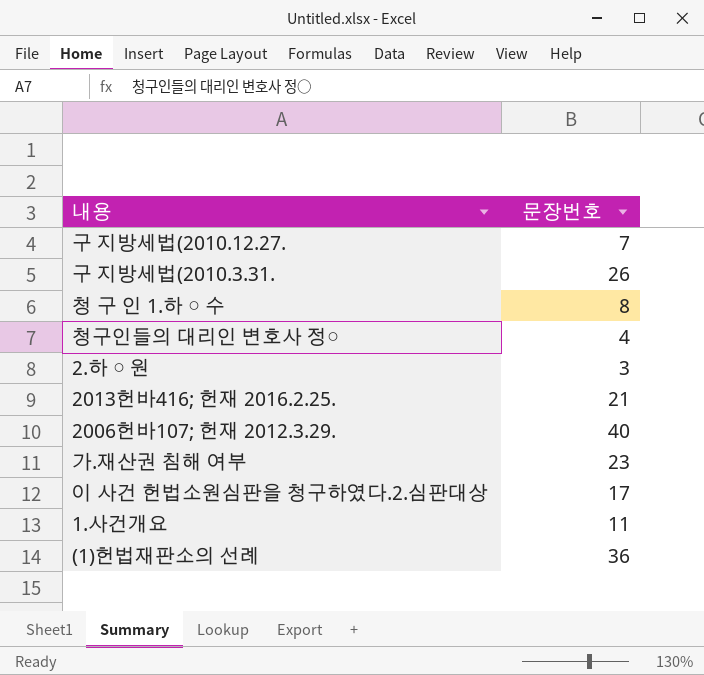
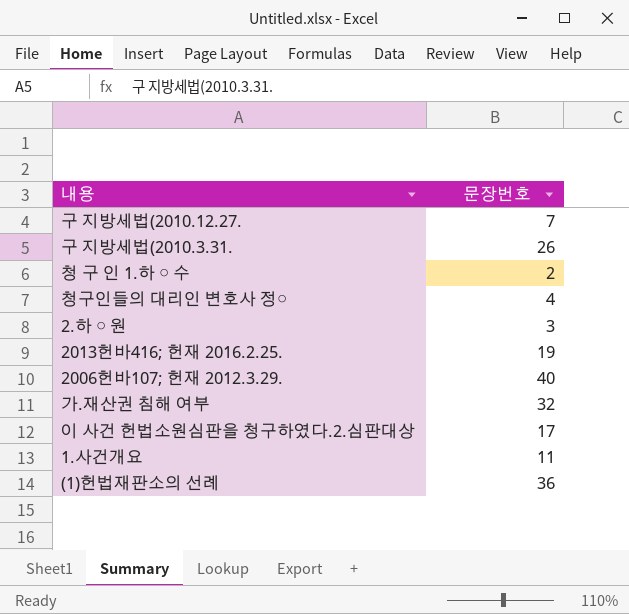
청 구 인 1.하 ○ 수 | 문장번호: 8 -> 2
2013헌바416; 헌재 2016.2.25. | 문장번호: 21 -> 19
가.재산권 침해 여부 | 문장번호: 23 -> 32

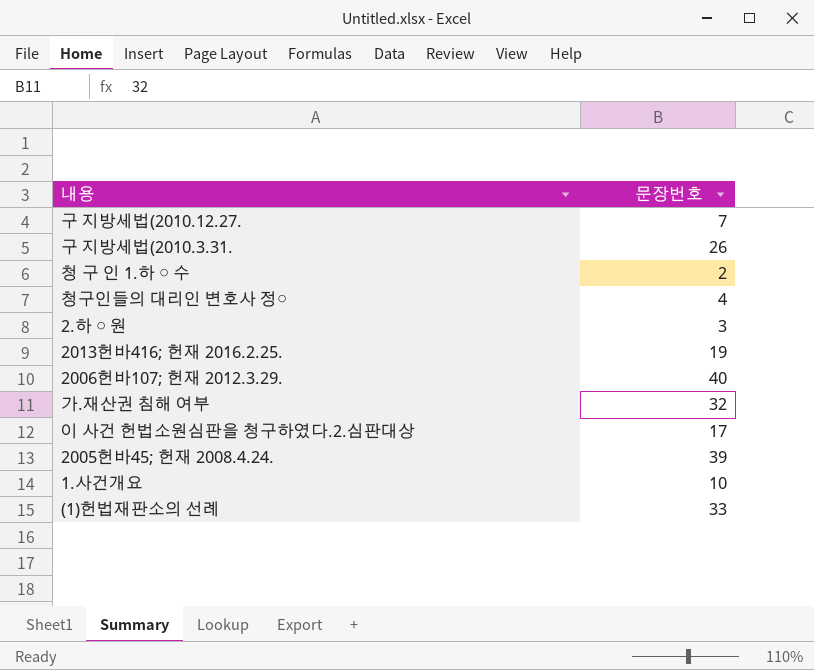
row 2005헌바45; 헌재 2008.4.24.: none -> 39
1.사건개요 | 문장번호: 11 -> 10
(1)헌법재판소의 선례 | 문장번호: 36 -> 33

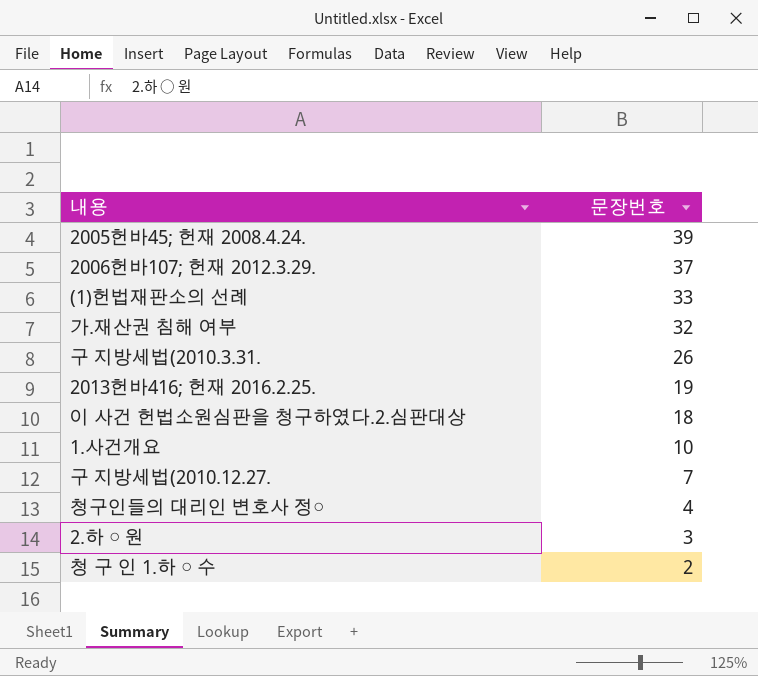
row order: none -> 문장번호 descending
2006헌바107; 헌재 2012.3.29. | 문장번호: 40 -> 37
이 사건 헌법소원심판을 청구하였다.2.심판대상 | 문장번호: 17 -> 18

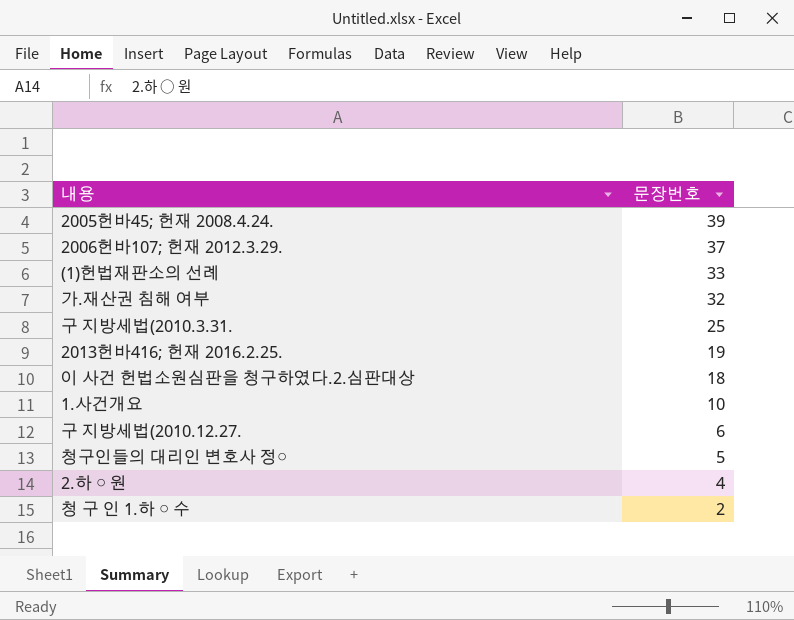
구 지방세법(2010.3.31. | 문장번호: 26 -> 25
구 지방세법(2010.12.27. | 문장번호: 7 -> 6
청구인들의 대리인 변호사 정○ | 문장번호: 4 -> 5
2.하 ○ 원 | 문장번호: 3 -> 4

